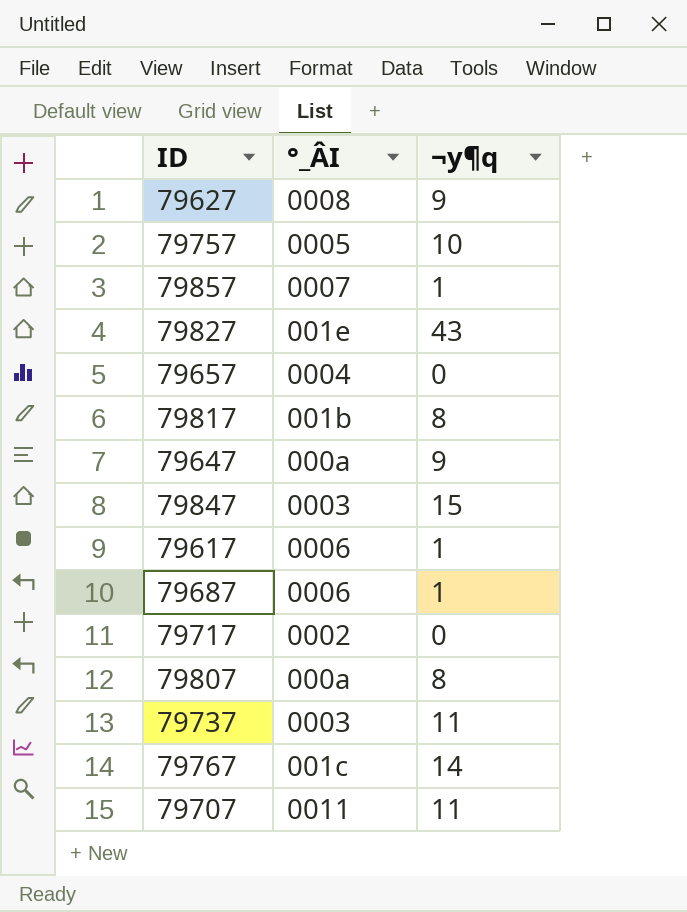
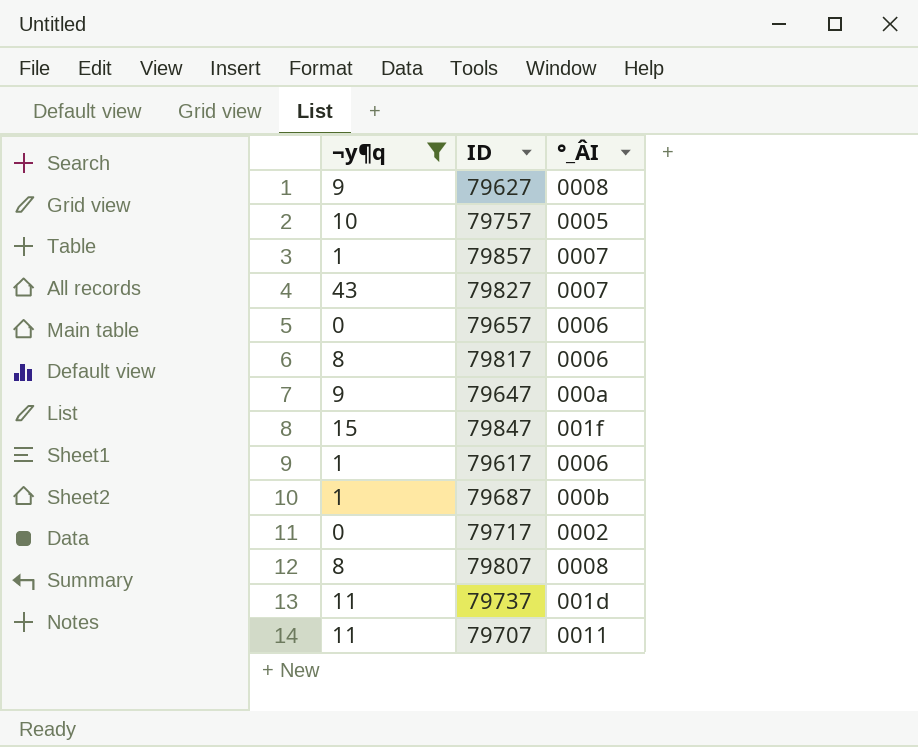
filter: none -> ¬y¶q != 14
column ¬y¶q | position: 3 -> 1
79827 | °_ÂI: 001e -> 0007
79657 | °_ÂI: 0004 -> 0006
79817 | °_ÂI: 001b -> 0006
79847 | °_ÂI: 0003 -> 001f
79687 | °_ÂI: 0006 -> 000b
79807 | °_ÂI: 000a -> 0008
79737 | °_ÂI: 0003 -> 001d

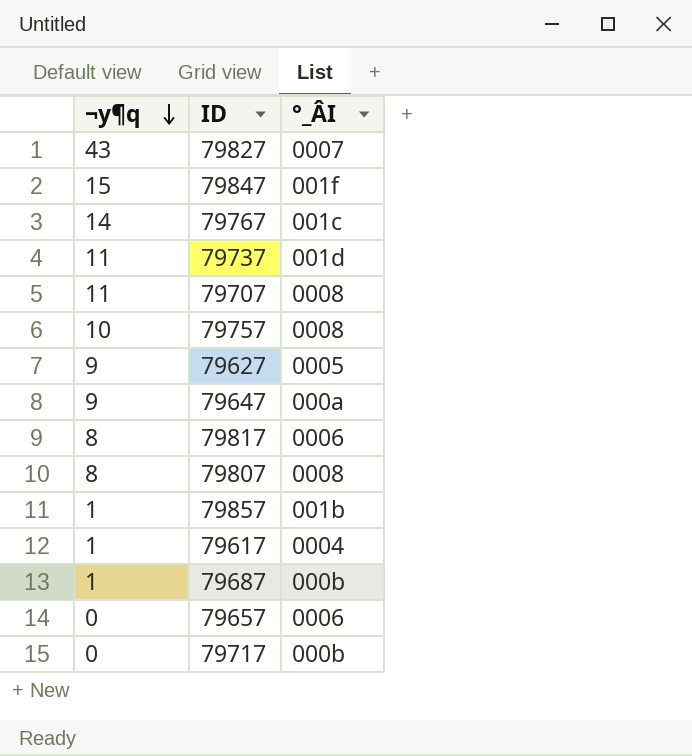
filter: ¬y¶q != 14 -> none
row order: none -> ¬y¶q descending
79707 | °_ÂI: 0011 -> 0008
79757 | °_ÂI: 0005 -> 0008
79627 | °_ÂI: 0008 -> 0005
79857 | °_ÂI: 0007 -> 001b
79617 | °_ÂI: 0006 -> 0004
79717 | °_ÂI: 0002 -> 000b

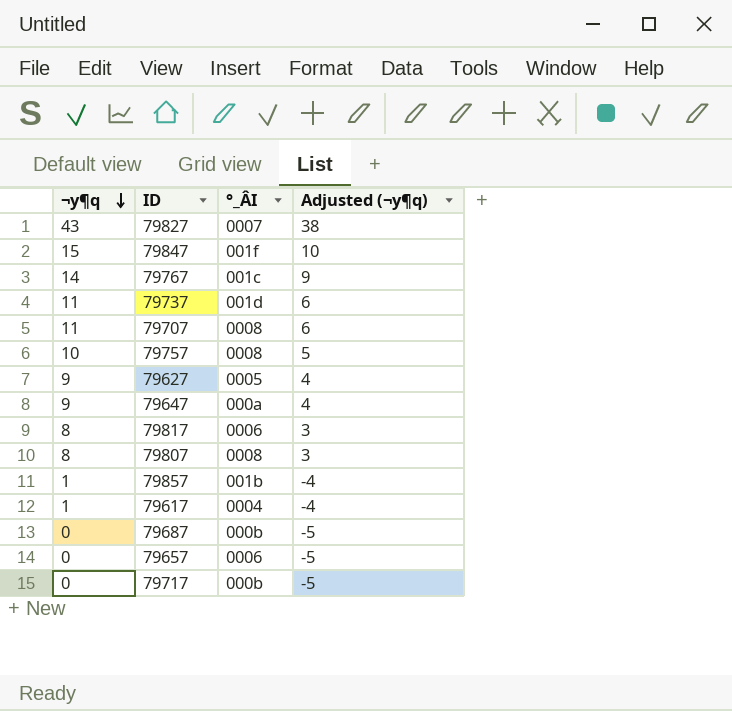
column Adjusted (¬y¶q) | formula: none -> [¬y¶q] - 5
79687 | ¬y¶q: 1 -> 0

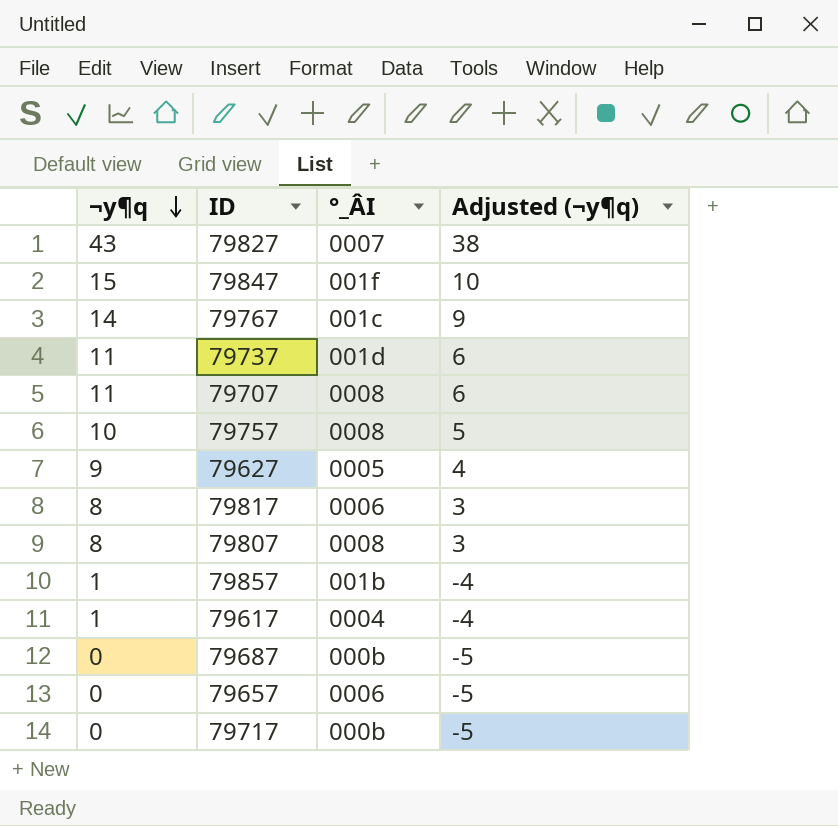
row 79647: 9 | 000a | 4 -> none

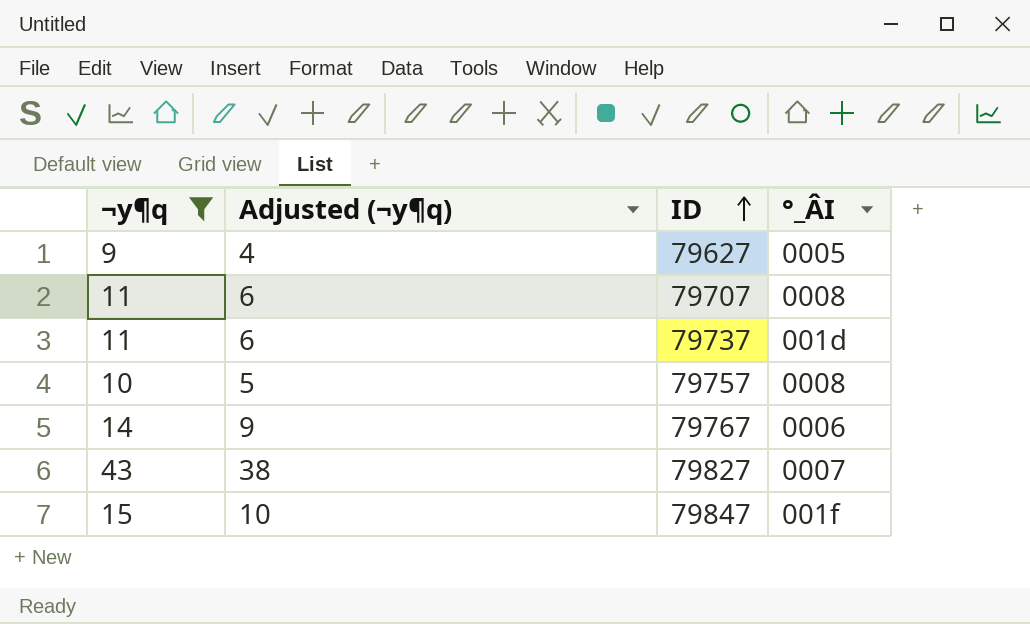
filter: none -> ¬y¶q >= 9
row order: ¬y¶q descending -> ID ascending
column Adjusted (¬y¶q) | position: 4 -> 2
79767 | °_ÂI: 001c -> 0006

